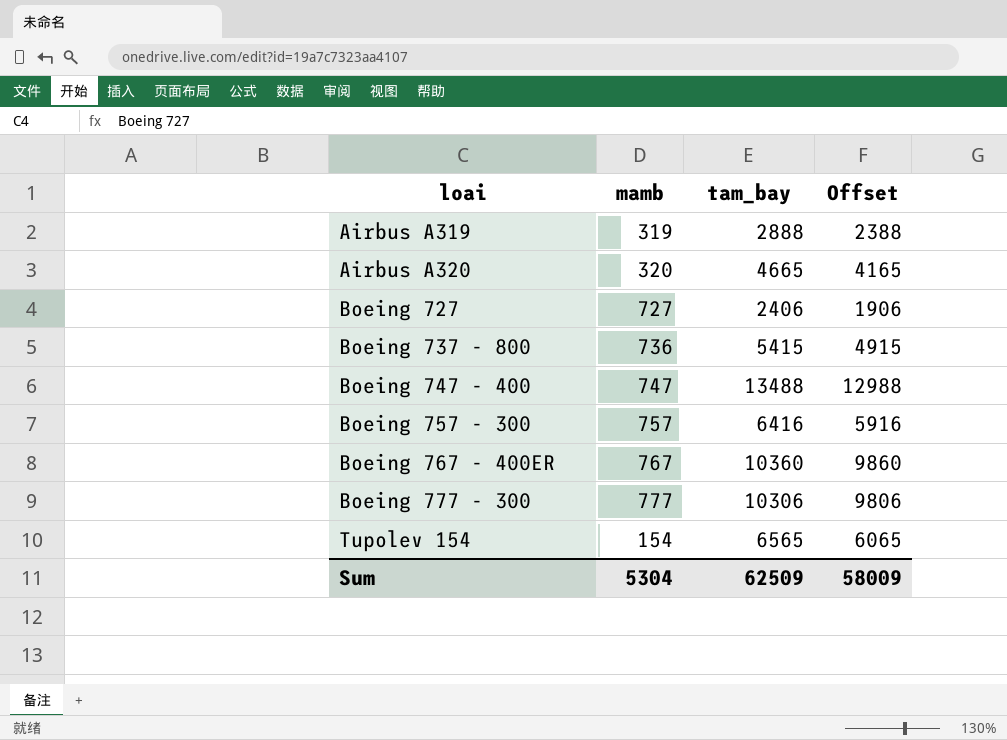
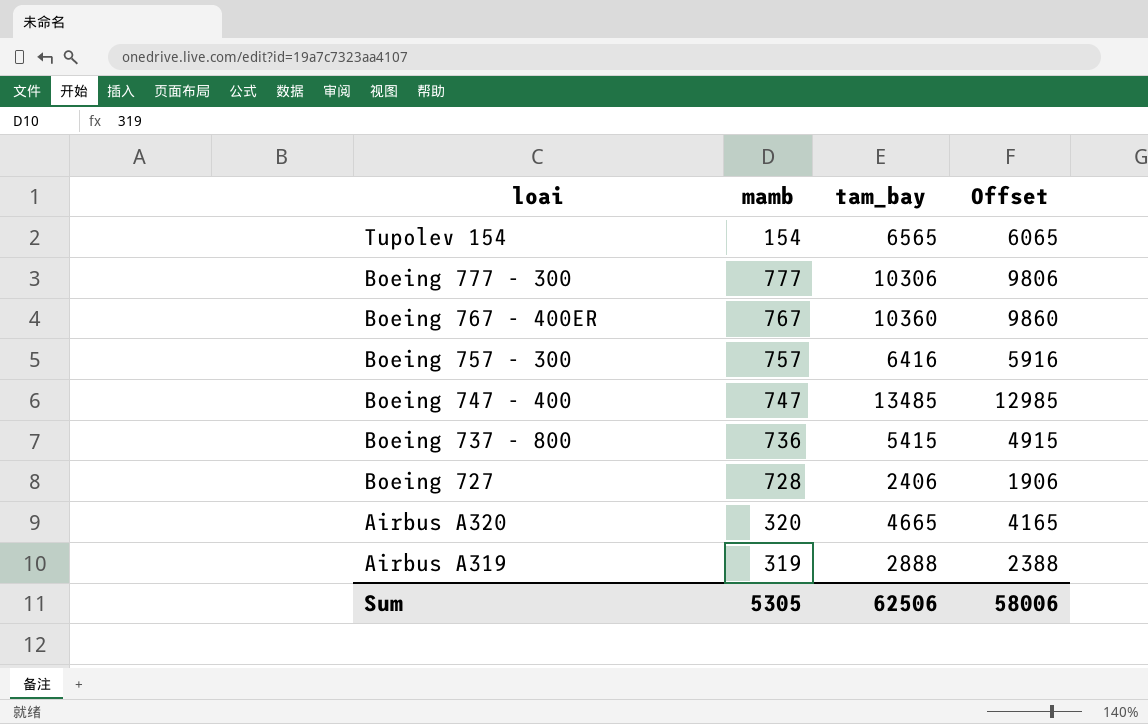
row order: loai ascending -> loai descending
Boeing 747 - 400 | tam_bay: 13488 -> 13485
Boeing 747 - 400 | Offset: 12988 -> 12985
Boeing 727 | mamb: 727 -> 728
Sum | mamb: 5304 -> 5305
Sum | tam_bay: 62509 -> 62506
Sum | Offset: 58009 -> 58006

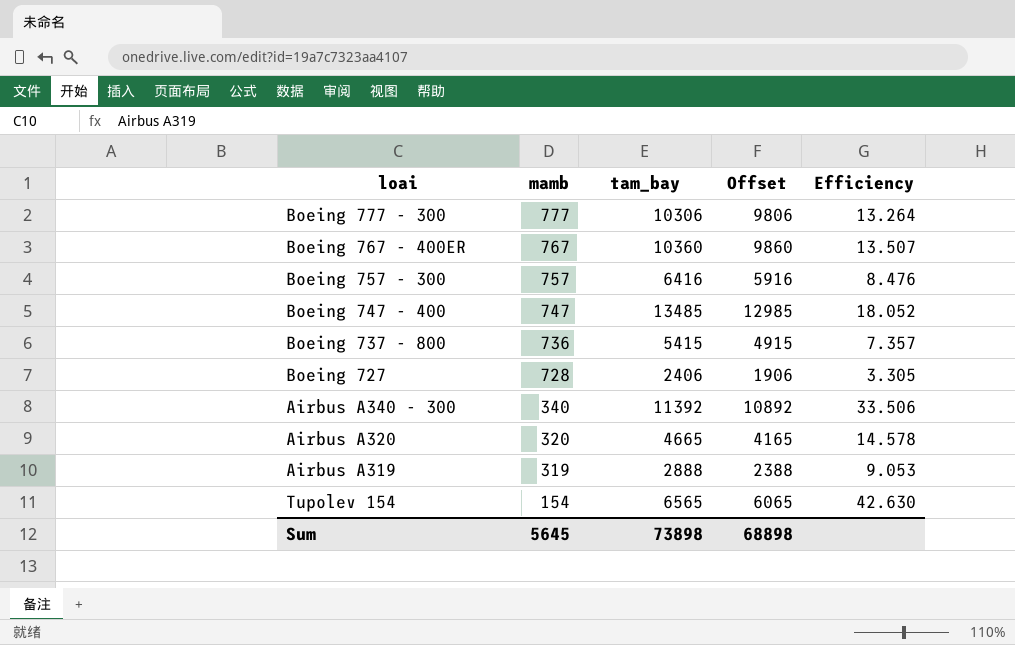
row order: loai descending -> mamb descending
column Efficiency | formula: none -> [tam_bay] / [mamb]
row Airbus A340 - 300: none -> 340 | 11392 | 10892 | 33.506
Sum | mamb: 5305 -> 5645
Sum | tam_bay: 62506 -> 73898
Sum | Offset: 58006 -> 68898

